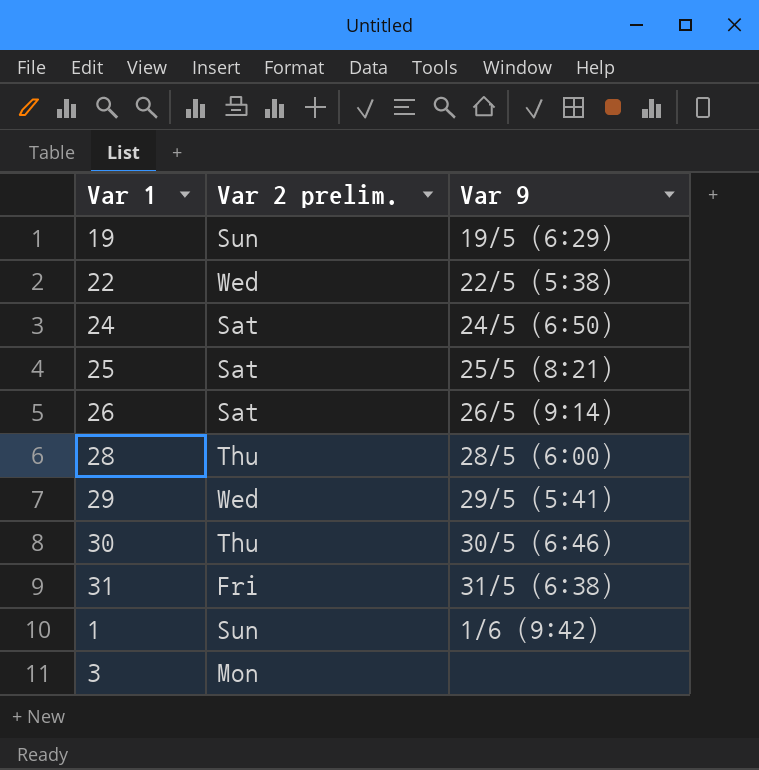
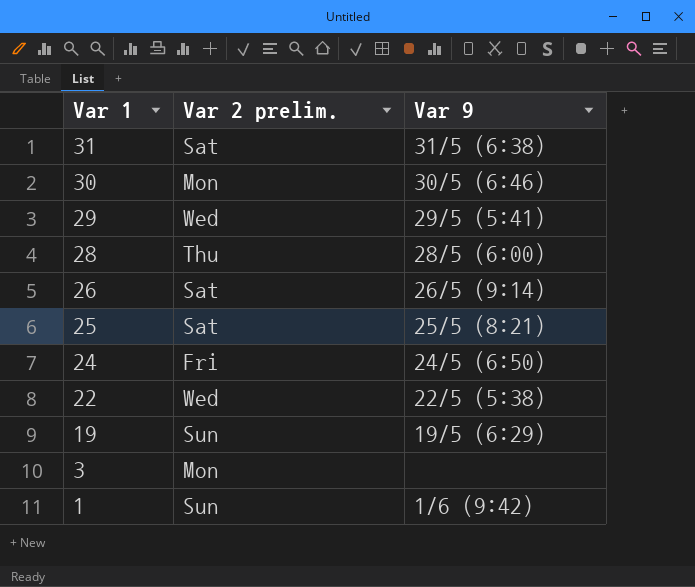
row order: none -> Var 1 descending
31 | Var 2 prelim.: Fri -> Sat
30 | Var 2 prelim.: Thu -> Mon
24 | Var 2 prelim.: Sat -> Fri

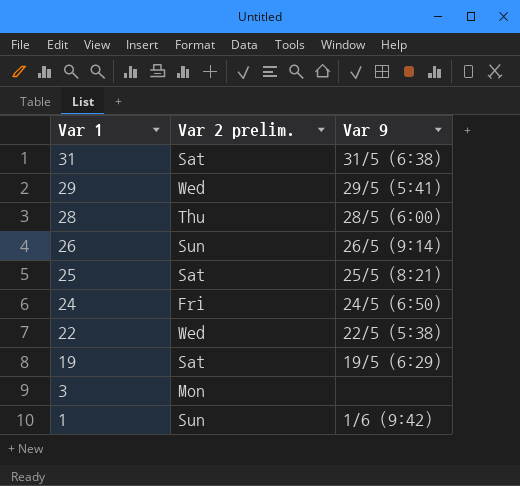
row 30: Mon | 30/5 (6:46) -> none
26 | Var 2 prelim.: Sat -> Sun
19 | Var 2 prelim.: Sun -> Sat

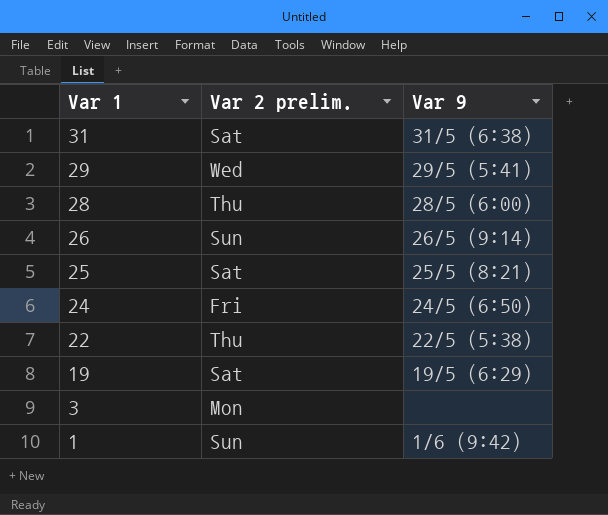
22 | Var 2 prelim.: Wed -> Thu

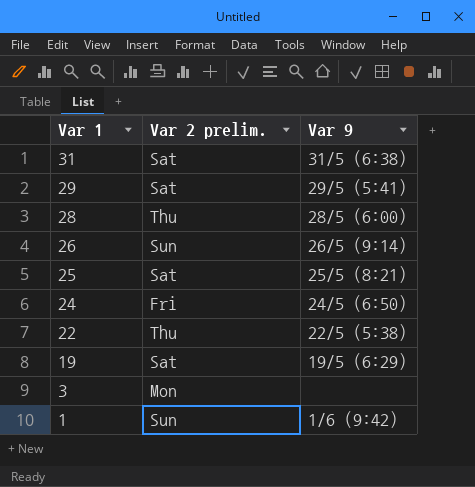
29 | Var 2 prelim.: Wed -> Sat

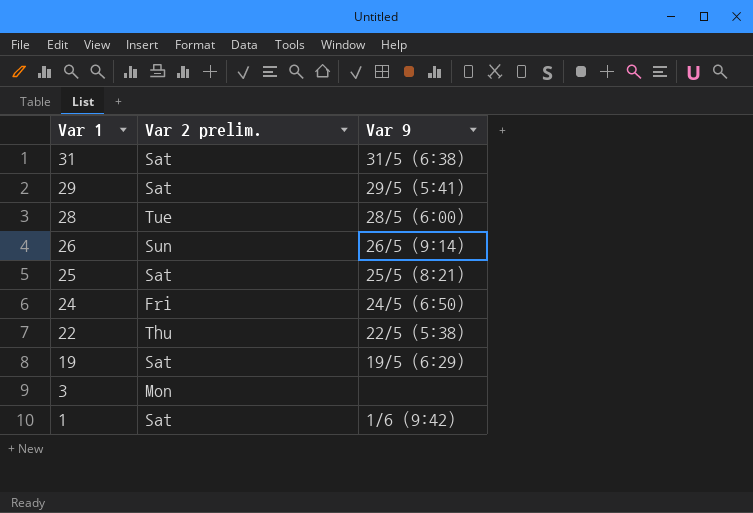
28 | Var 2 prelim.: Thu -> Tue
1 | Var 2 prelim.: Sun -> Sat

